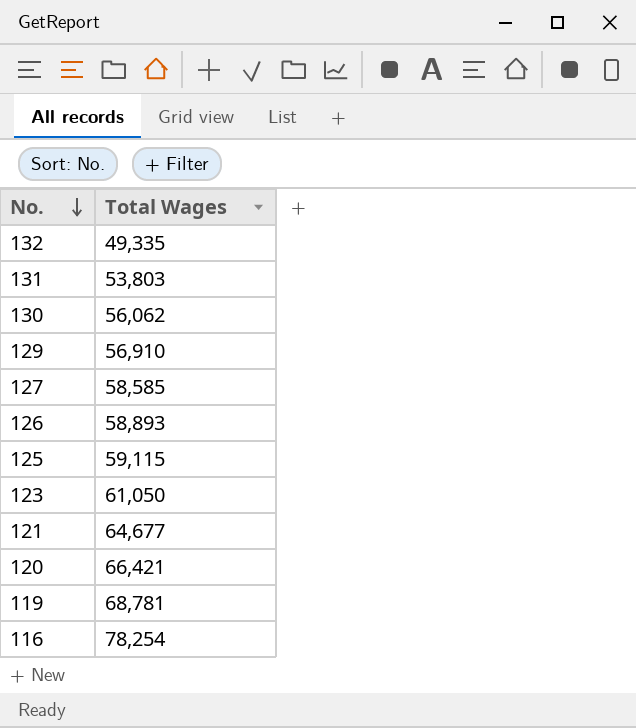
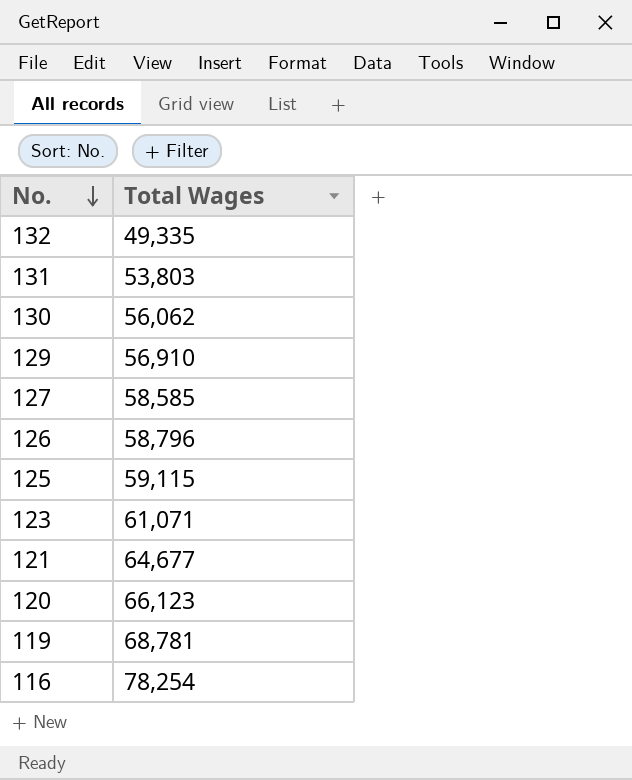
126 | Total Wages: 58,893 -> 58,796
123 | Total Wages: 61,050 -> 61,071
120 | Total Wages: 66,421 -> 66,123

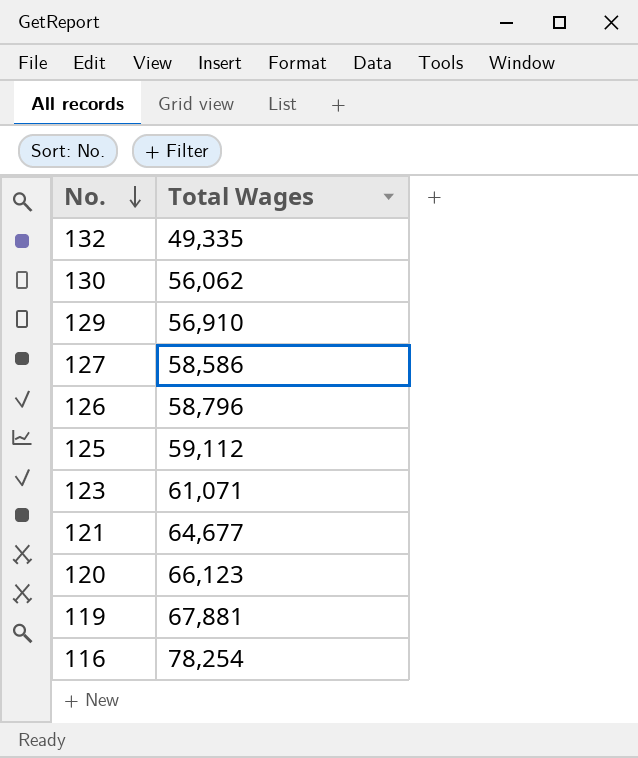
row 131: 53,803 -> none
127 | Total Wages: 58,585 -> 58,586
125 | Total Wages: 59,115 -> 59,112
119 | Total Wages: 68,781 -> 67,881

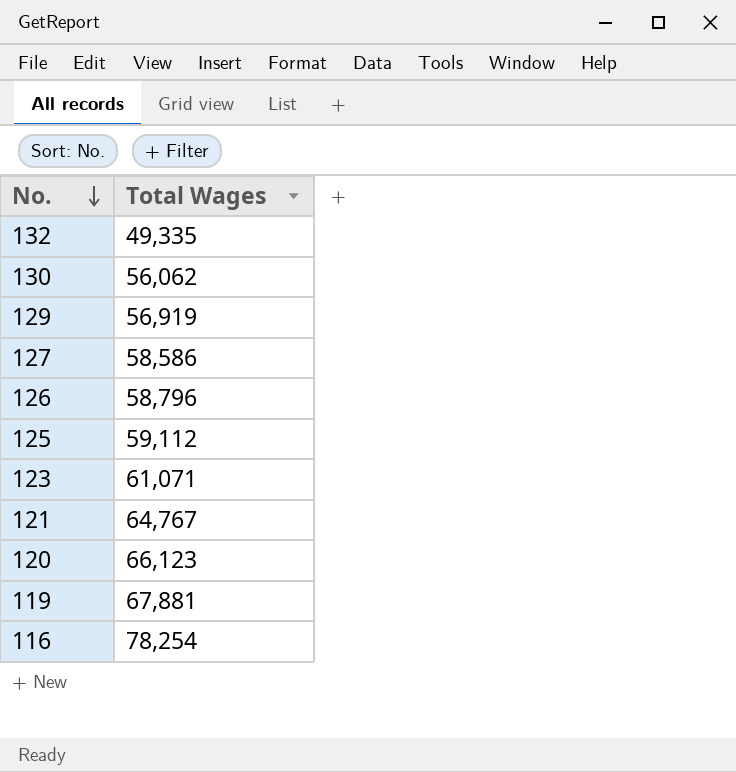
129 | Total Wages: 56,910 -> 56,919
121 | Total Wages: 64,677 -> 64,767

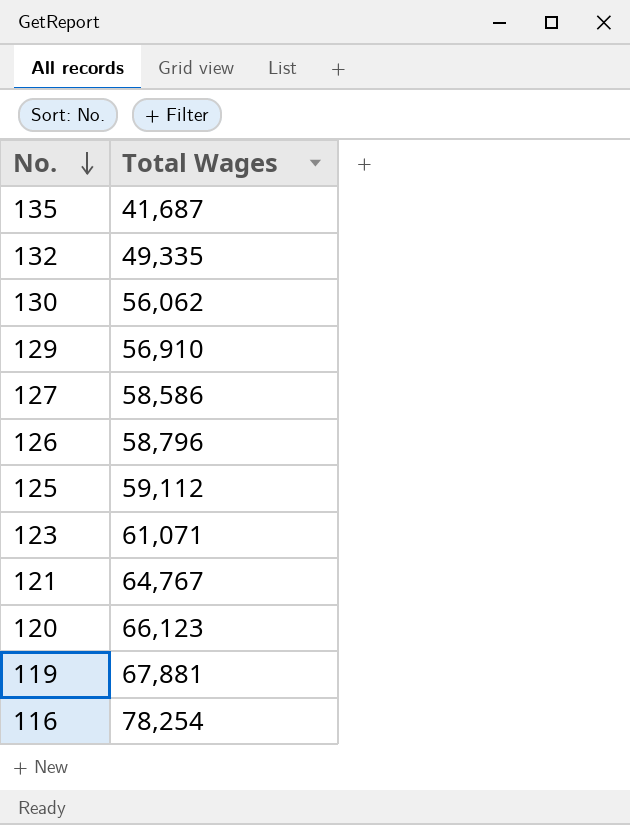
row 135: none -> 41,687
129 | Total Wages: 56,919 -> 56,910

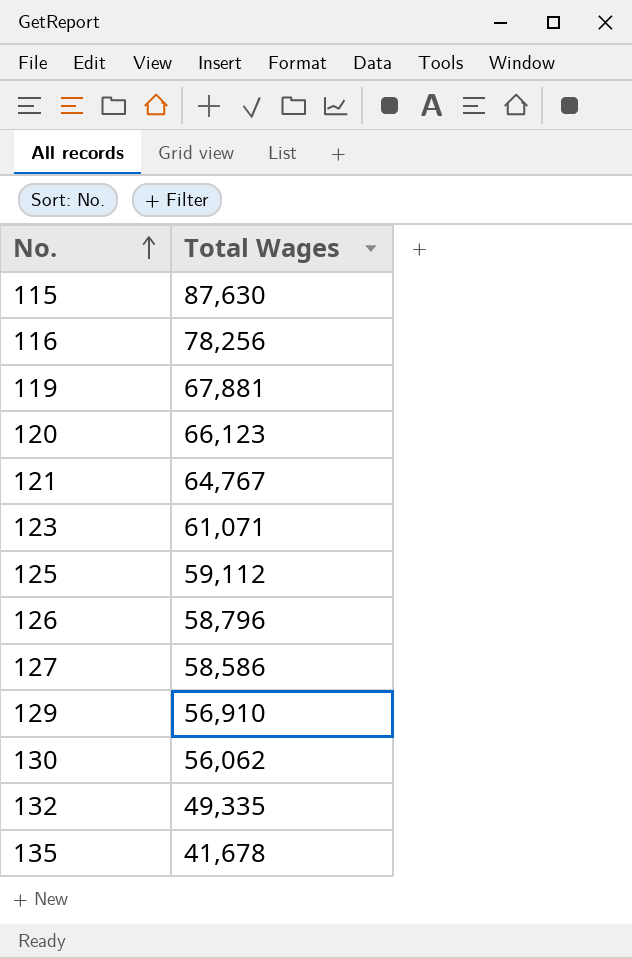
row order: No. descending -> No. ascending
row 115: none -> 87,630
116 | Total Wages: 78,254 -> 78,256
135 | Total Wages: 41,687 -> 41,678

